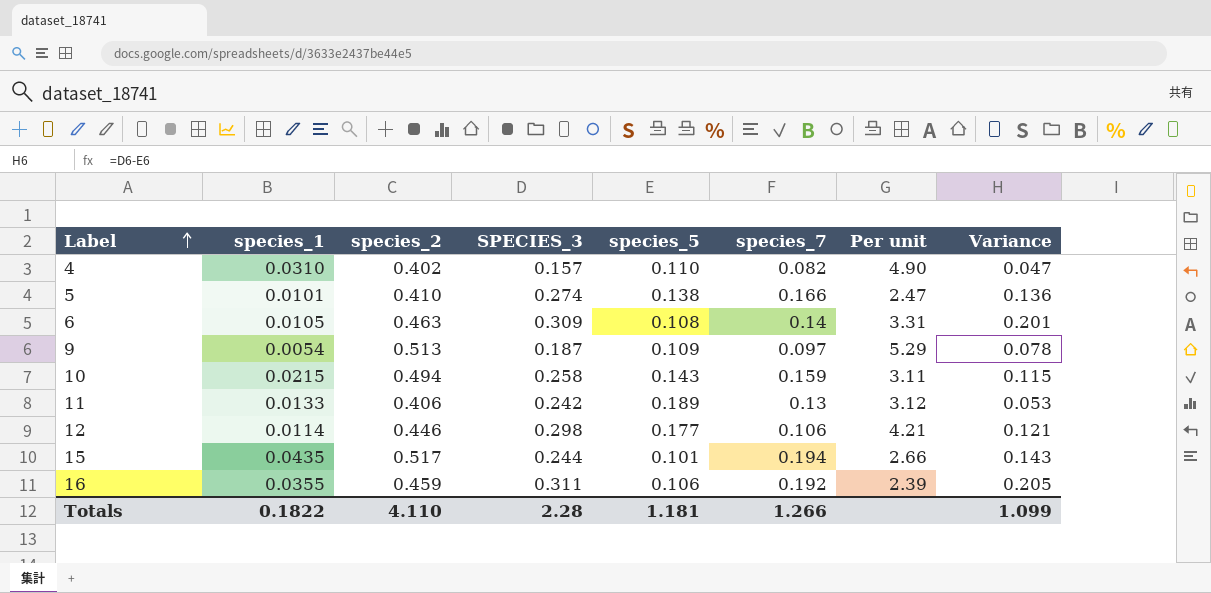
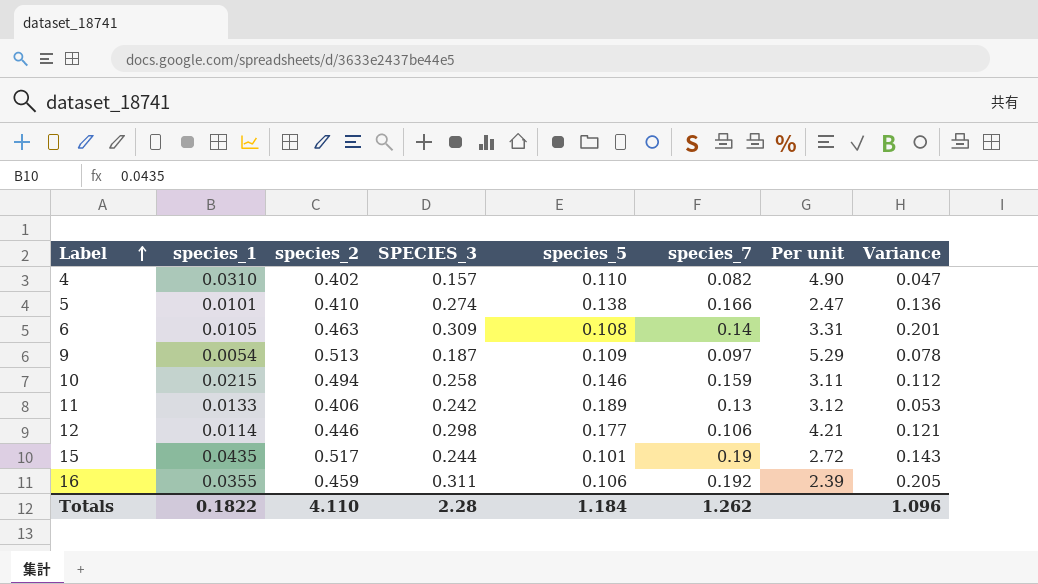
10 | species_5: 0.143 -> 0.146
10 | Variance: 0.115 -> 0.112
15 | species_7: 0.194 -> 0.19
15 | Per unit: 2.66 -> 2.72
Totals | species_5: 1.181 -> 1.184
Totals | species_7: 1.266 -> 1.262
Totals | Variance: 1.099 -> 1.096

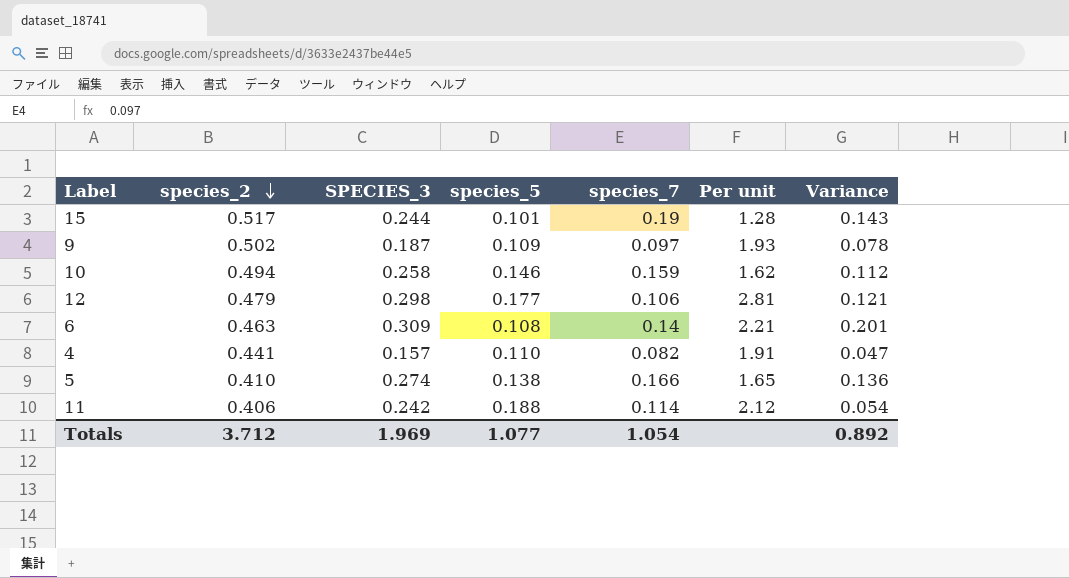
row order: Label ascending -> species_2 descending
column species_1 | position: 2 -> none
column Per unit | formula: [species_2] / [species_7] -> [SPECIES_3] / [species_7]
row 16: 0.0355 | 0.459 | 0.311 | 0.106 | 0.192 | 2.39 | 0.205 -> none
9 | species_2: 0.513 -> 0.502
12 | species_2: 0.446 -> 0.479
4 | species_2: 0.402 -> 0.441
11 | species_5: 0.189 -> 0.188
11 | species_7: 0.13 -> 0.114
11 | Variance: 0.053 -> 0.054
Totals | species_2: 4.110 -> 3.712
Totals | SPECIES_3: 2.28 -> 1.969
Totals | species_5: 1.184 -> 1.077
Totals | species_7: 1.262 -> 1.054
Totals | Variance: 1.096 -> 0.892

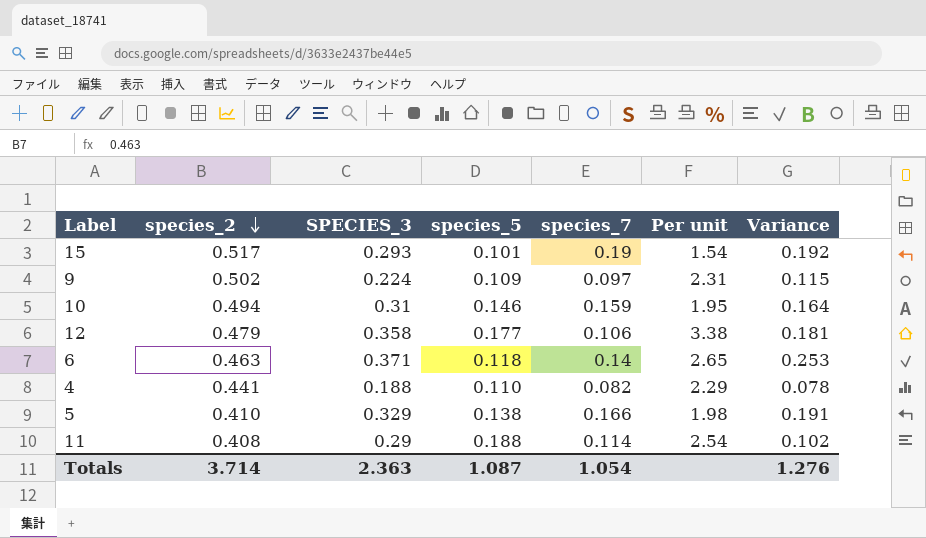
15 | SPECIES_3: 0.244 -> 0.293
15 | Per unit: 1.28 -> 1.54
15 | Variance: 0.143 -> 0.192
9 | SPECIES_3: 0.187 -> 0.224
9 | Per unit: 1.93 -> 2.31
9 | Variance: 0.078 -> 0.115
10 | SPECIES_3: 0.258 -> 0.31
10 | Per unit: 1.62 -> 1.95
10 | Variance: 0.112 -> 0.164
12 | SPECIES_3: 0.298 -> 0.358
12 | Per unit: 2.81 -> 3.38
12 | Variance: 0.121 -> 0.181
6 | SPECIES_3: 0.309 -> 0.371
6 | species_5: 0.108 -> 0.118
6 | Per unit: 2.21 -> 2.65
6 | Variance: 0.201 -> 0.253
4 | SPECIES_3: 0.157 -> 0.188
4 | Per unit: 1.91 -> 2.29
4 | Variance: 0.047 -> 0.078
5 | SPECIES_3: 0.274 -> 0.329
5 | Per unit: 1.65 -> 1.98
5 | Variance: 0.136 -> 0.191
11 | species_2: 0.406 -> 0.408
11 | SPECIES_3: 0.242 -> 0.29
11 | Per unit: 2.12 -> 2.54
11 | Variance: 0.054 -> 0.102
Totals | species_2: 3.712 -> 3.714
Totals | SPECIES_3: 1.969 -> 2.363
Totals | species_5: 1.077 -> 1.087
Totals | Variance: 0.892 -> 1.276

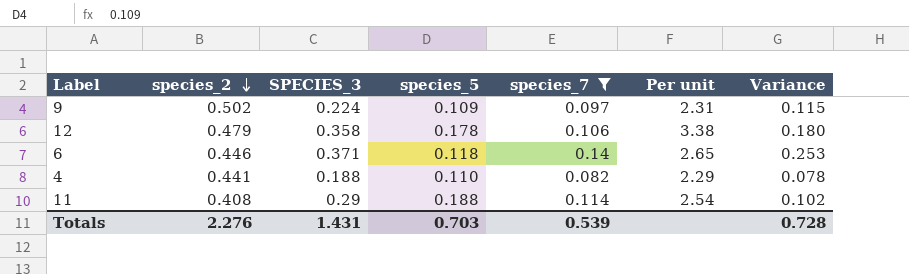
filter: none -> species_7 <= 0.14
12 | species_5: 0.177 -> 0.178
12 | Variance: 0.181 -> 0.180
6 | species_2: 0.463 -> 0.446
Totals | species_2: 3.714 -> 2.276
Totals | SPECIES_3: 2.363 -> 1.431
Totals | species_5: 1.087 -> 0.703
Totals | species_7: 1.054 -> 0.539
Totals | Variance: 1.276 -> 0.728

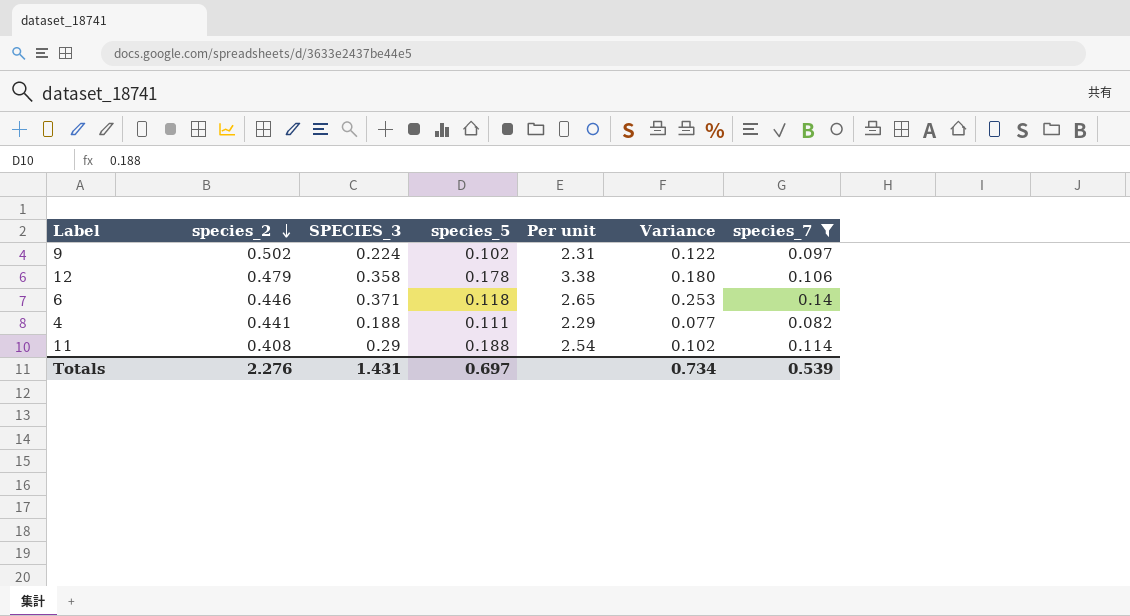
column species_7 | position: 5 -> 7
9 | species_5: 0.109 -> 0.102
9 | Variance: 0.115 -> 0.122
4 | species_5: 0.110 -> 0.111
4 | Variance: 0.078 -> 0.077
Totals | species_5: 0.703 -> 0.697
Totals | Variance: 0.728 -> 0.734

